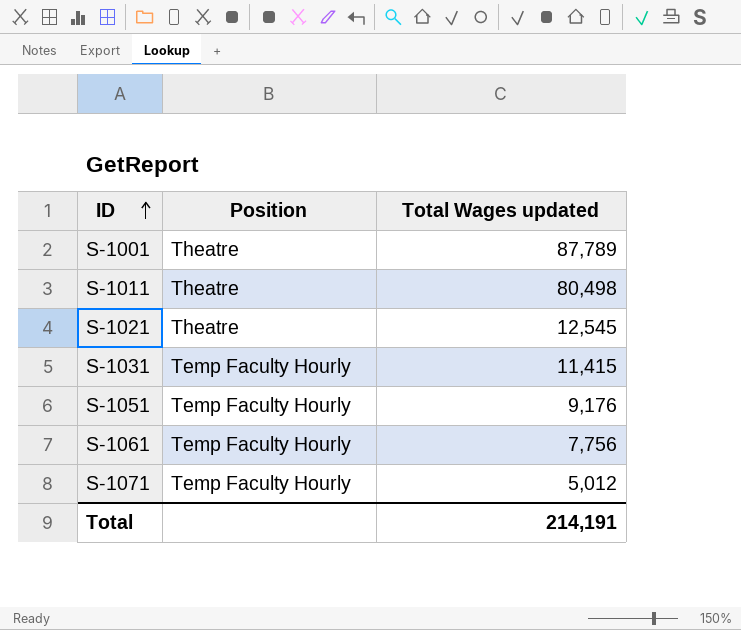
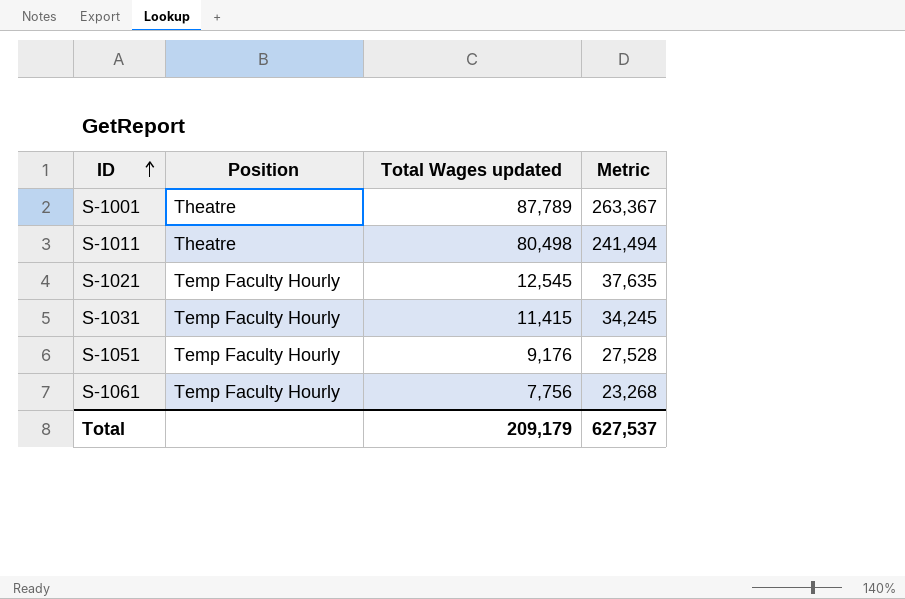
column Metric | formula: none -> [Total Wages updated] * 3
row S-1071: Temp Faculty Hourly | 5,012 -> none
S-1021 | Position: Theatre -> Temp Faculty Hourly
Total | Total Wages updated: 214,191 -> 209,179

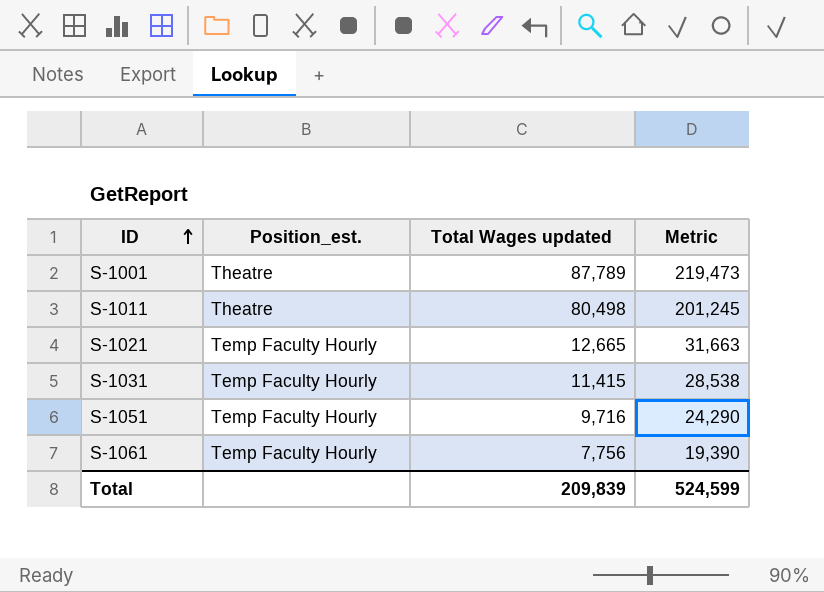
column name: Position -> Position_est.
column Metric | formula: [Total Wages updated] * 3 -> [Total Wages updated] * 2.5
S-1021 | Total Wages updated: 12,545 -> 12,665
S-1051 | Total Wages updated: 9,176 -> 9,716
Total | Total Wages updated: 209,179 -> 209,839
Total | Metric: 627,537 -> 524,599

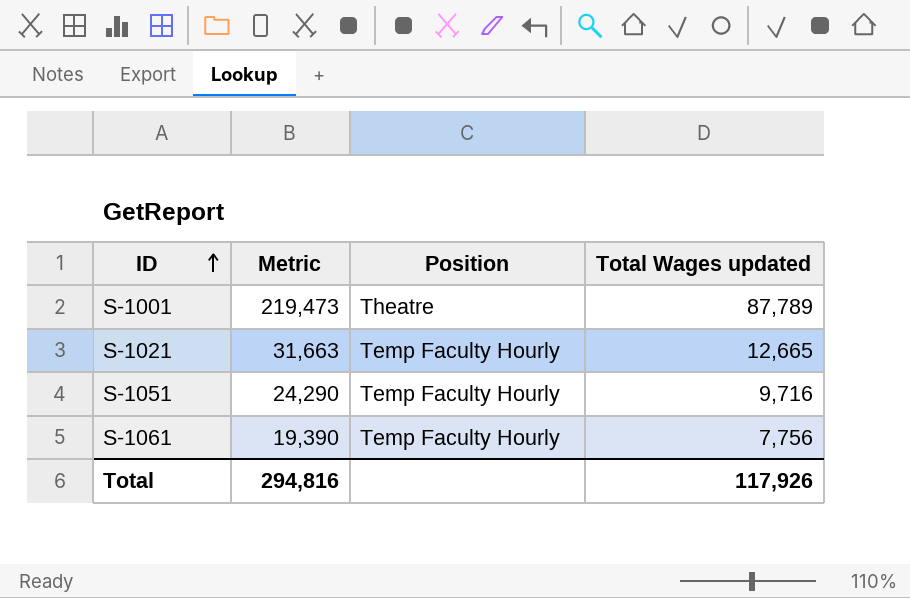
column Metric | position: 4 -> 2
column name: Position_est. -> Position
row S-1011: Theatre | 80,498 | 201,245 -> none
row S-1031: Temp Faculty Hourly | 11,415 | 28,538 -> none
Total | Metric: 524,599 -> 294,816
Total | Total Wages updated: 209,839 -> 117,926

